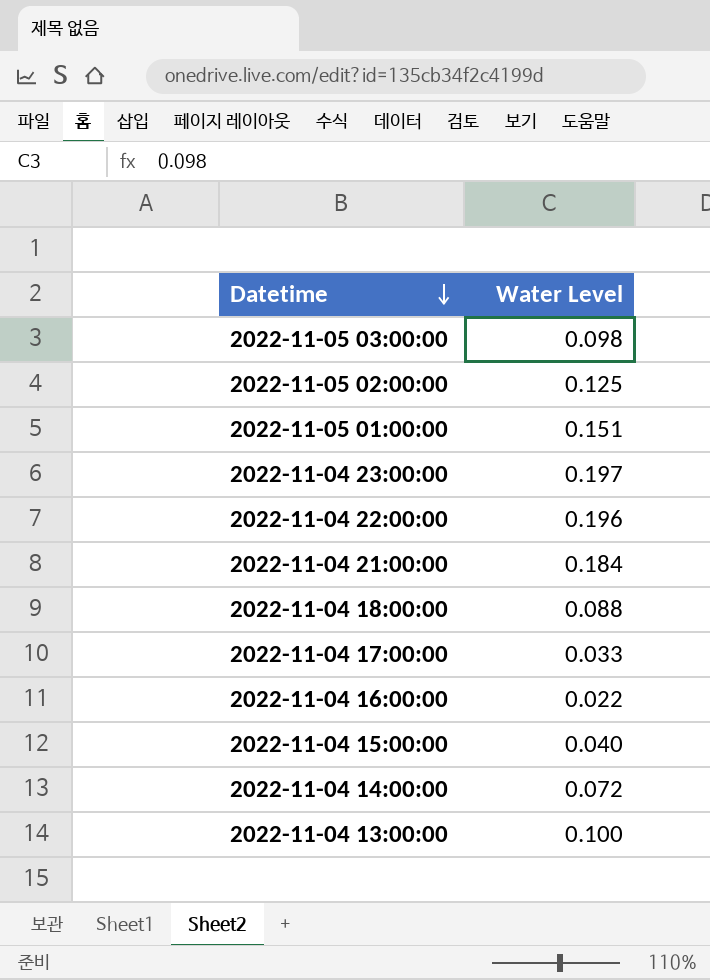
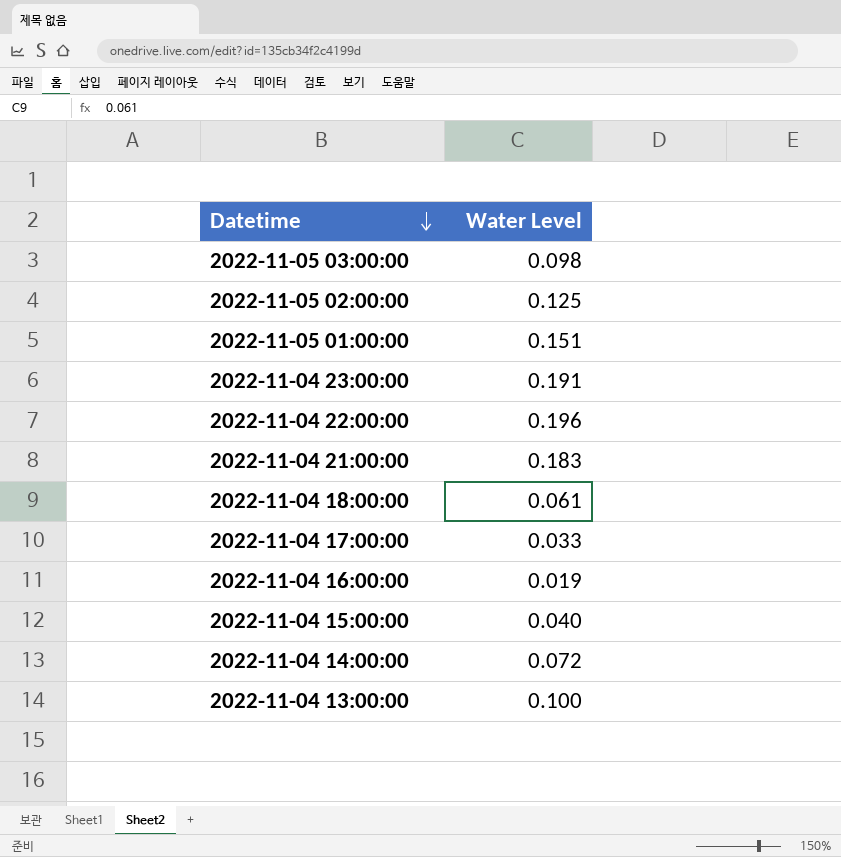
2022-11-04 23:00:00 | Water Level: 0.197 -> 0.191
2022-11-04 21:00:00 | Water Level: 0.184 -> 0.183
2022-11-04 18:00:00 | Water Level: 0.088 -> 0.061
2022-11-04 16:00:00 | Water Level: 0.022 -> 0.019

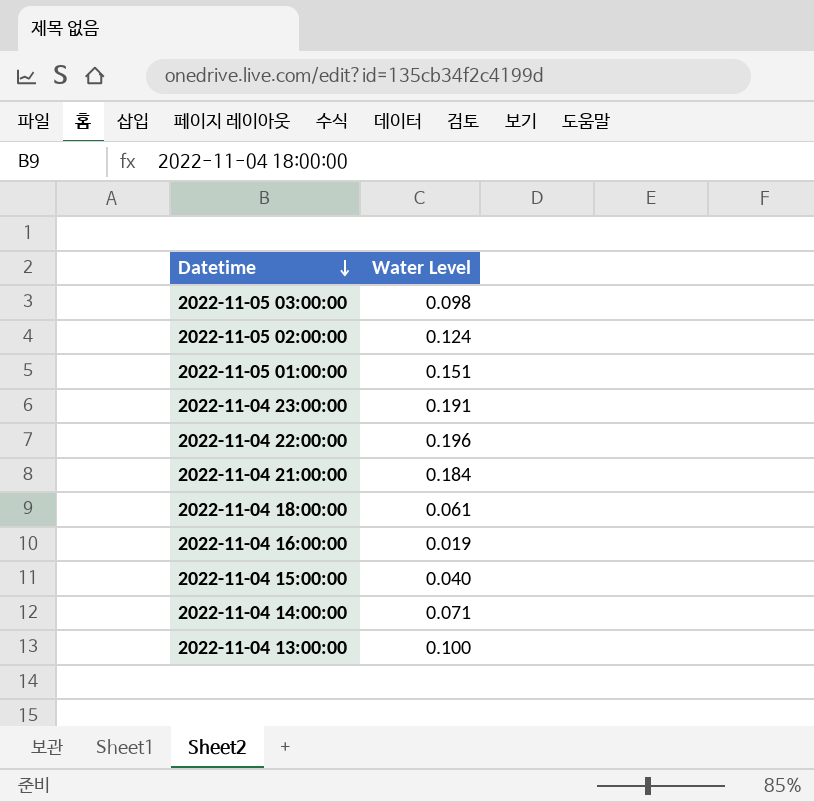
row 2022-11-04 17:00:00: 0.033 -> none
2022-11-05 02:00:00 | Water Level: 0.125 -> 0.124
2022-11-04 21:00:00 | Water Level: 0.183 -> 0.184
2022-11-04 14:00:00 | Water Level: 0.072 -> 0.071

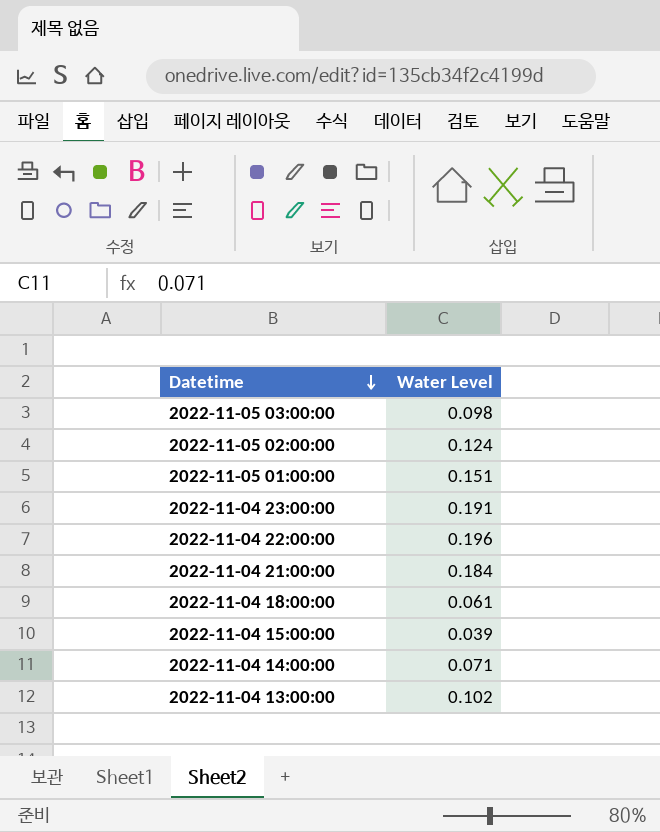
row 2022-11-04 16:00:00: 0.019 -> none
2022-11-04 15:00:00 | Water Level: 0.040 -> 0.039
2022-11-04 13:00:00 | Water Level: 0.100 -> 0.102

